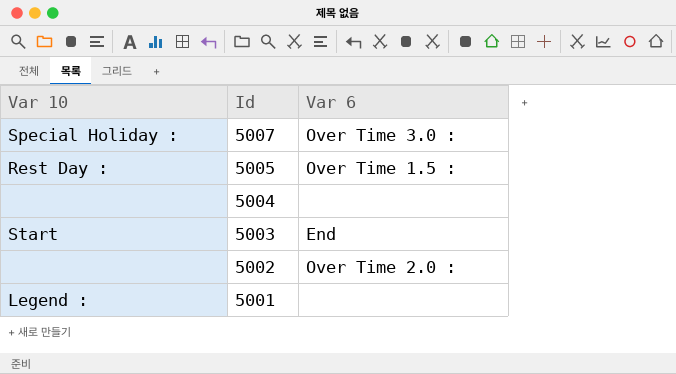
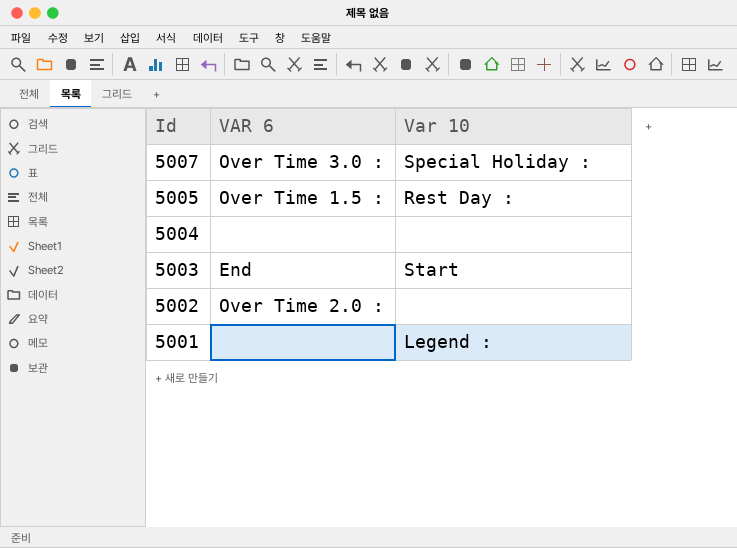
column name: Var 6 -> VAR 6
column Var 10 | position: 1 -> 3

